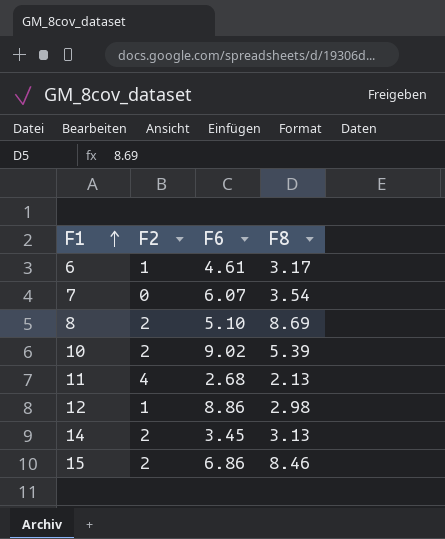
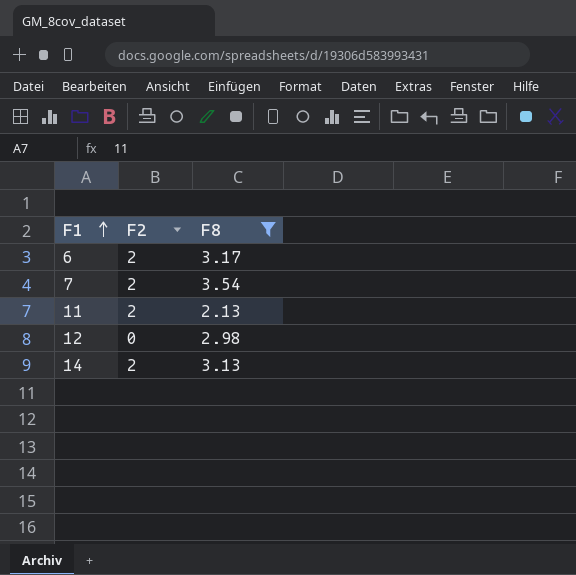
filter: none -> F8 <= 3.54
column F6 | position: 3 -> none
6 | F2: 1 -> 2
7 | F2: 0 -> 2
11 | F2: 4 -> 2
12 | F2: 1 -> 0

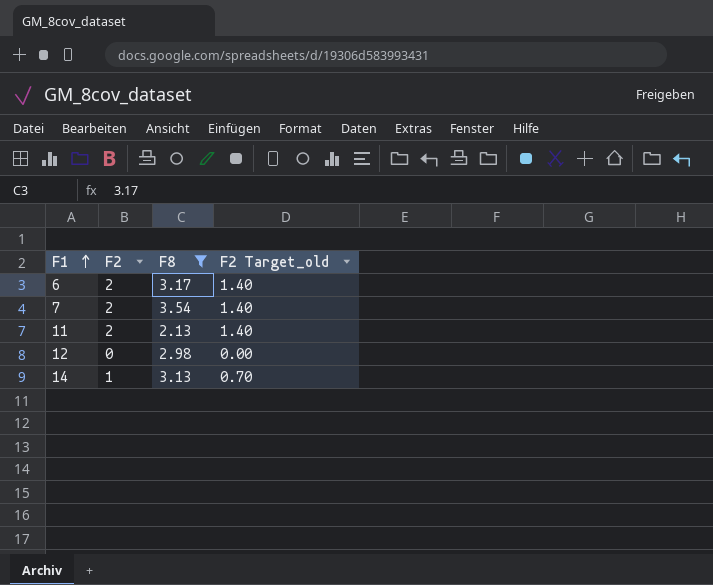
column F2 Target_old | formula: none -> [F2] * 0.7
14 | F2: 2 -> 1

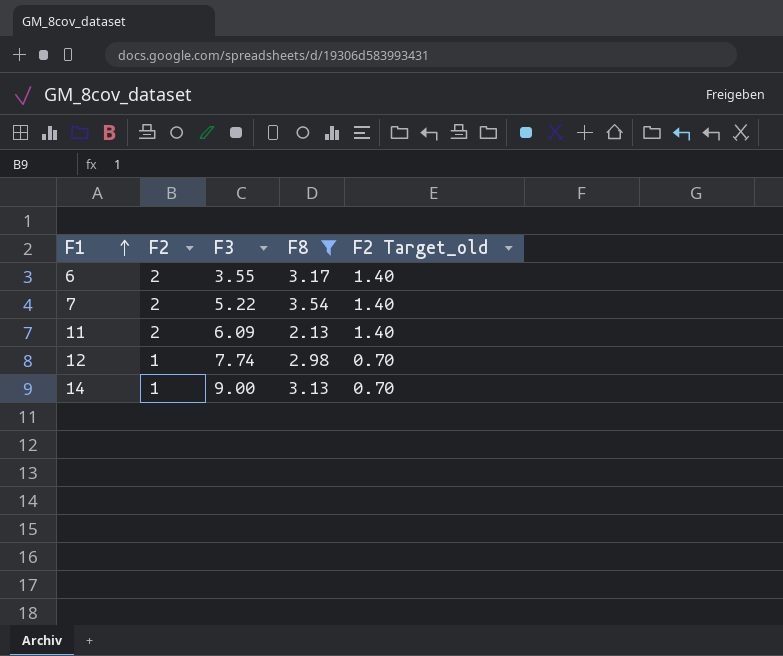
column F3 | position: none -> 3
12 | F2: 0 -> 1
12 | F2 Target_old: 0.00 -> 0.70

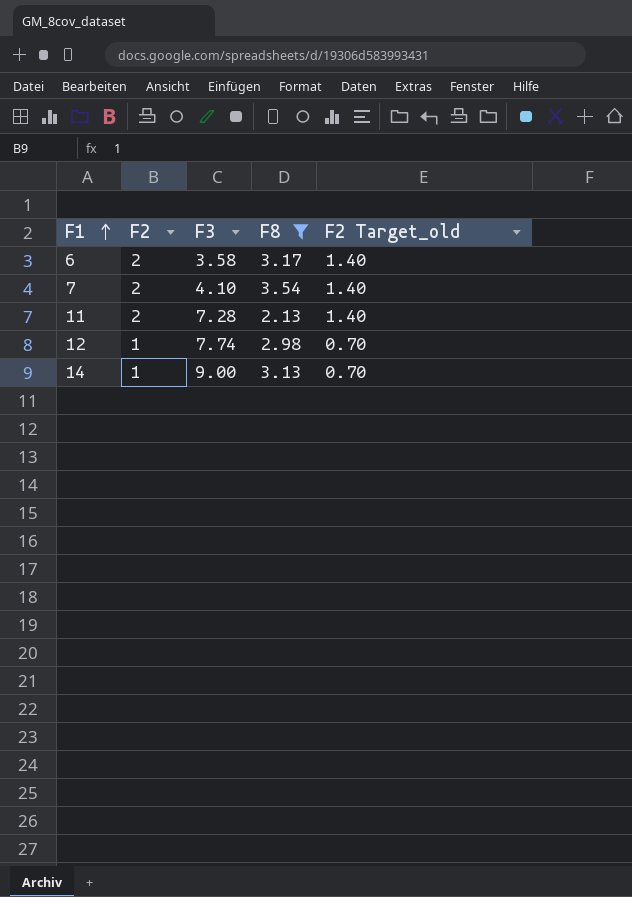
6 | F3: 3.55 -> 3.58
7 | F3: 5.22 -> 4.10
11 | F3: 6.09 -> 7.28

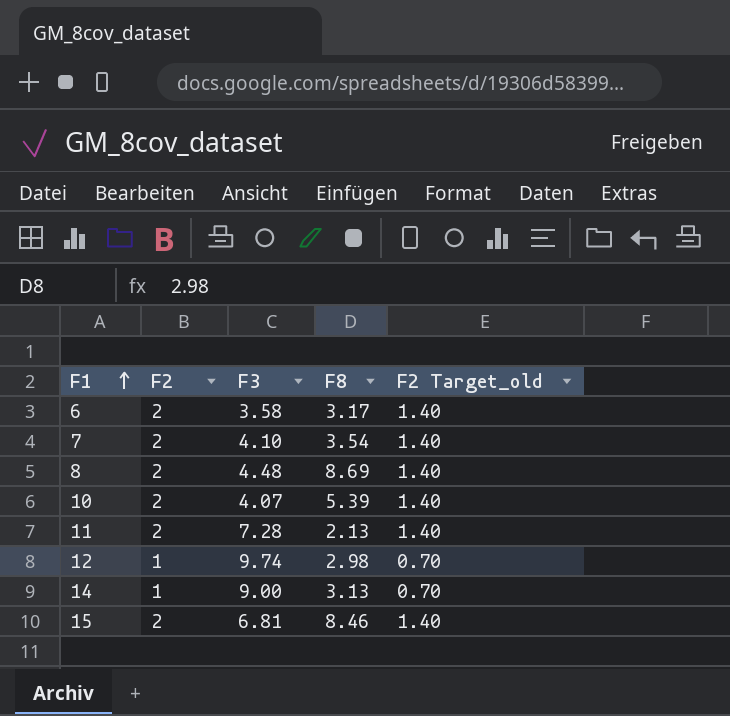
filter: F8 <= 3.54 -> none
12 | F3: 7.74 -> 9.74

